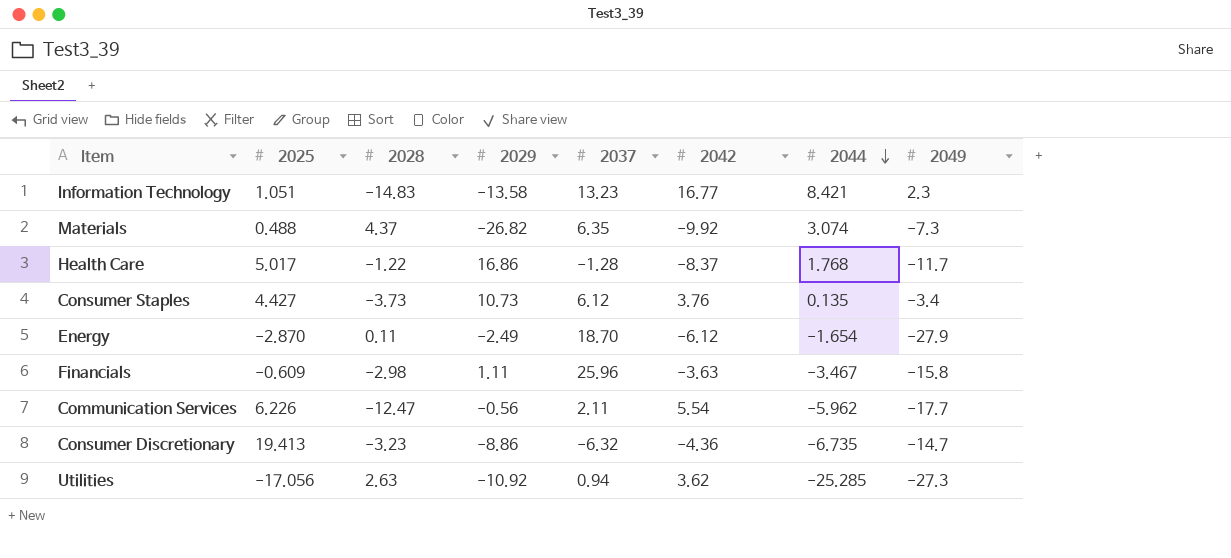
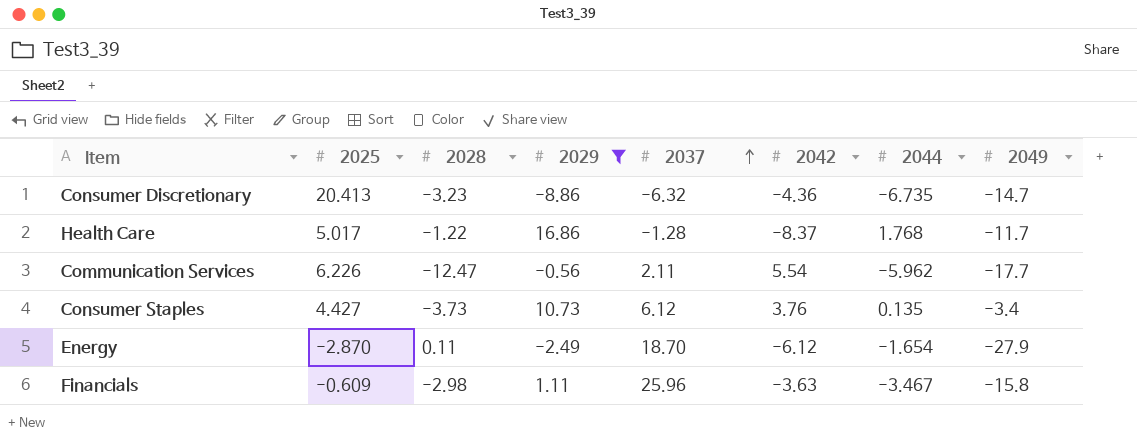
filter: none -> 2029 >= -8.86
row order: 2044 descending -> 2037 ascending
Consumer Discretionary | 2025: 19.413 -> 20.413

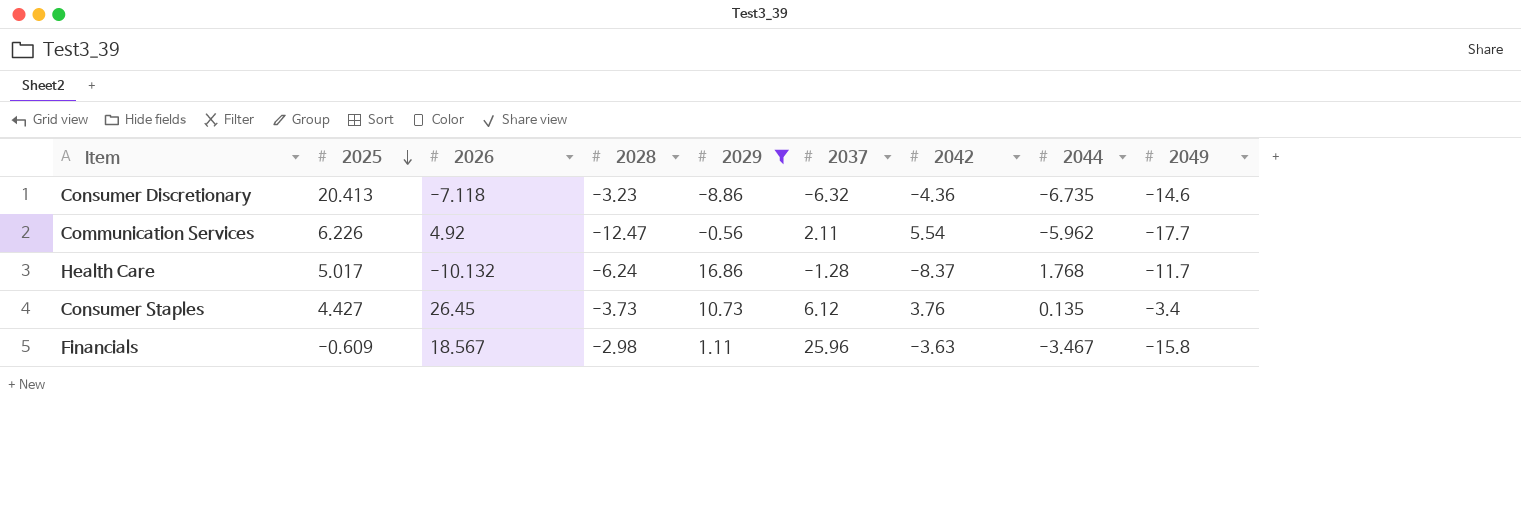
row order: 2037 ascending -> 2025 descending
column 2026 | position: none -> 3
row Energy: -2.870 | 0.11 | -2.49 | 18.70 | -6.12 | -1.654 | -27.9 -> none
Consumer Discretionary | 2049: -14.7 -> -14.6
Health Care | 2028: -1.22 -> -6.24

